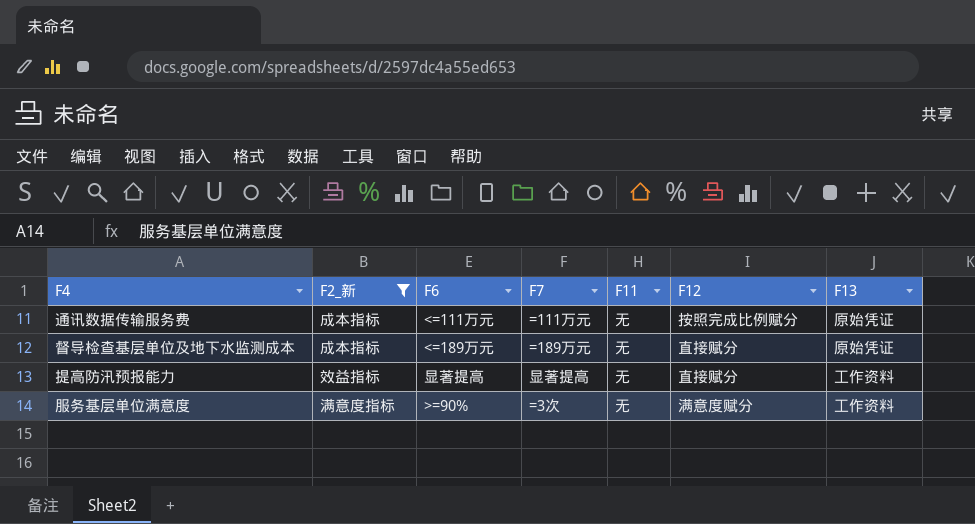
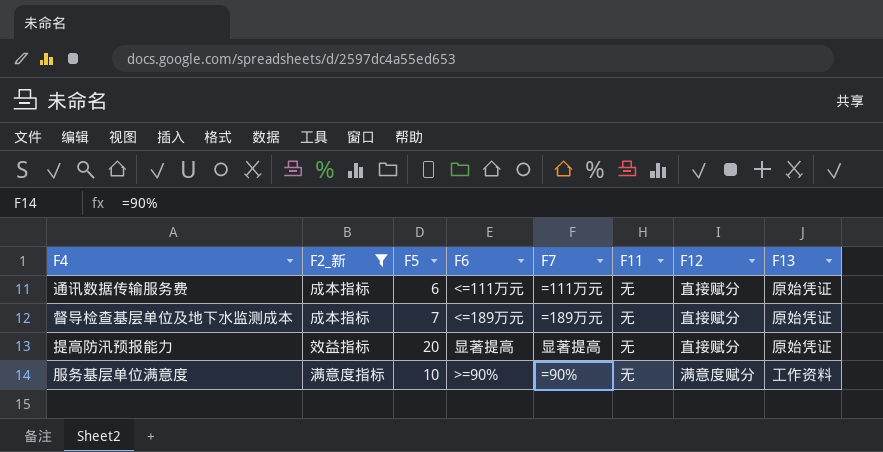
column F5 | position: none -> 3
通讯数据传输服务费 | F12: 按照完成比例赋分 -> 直接赋分
提高防汛预报能力 | F13: 工作资料 -> 原始凭证
服务基层单位满意度 | F7: =3次 -> =90%

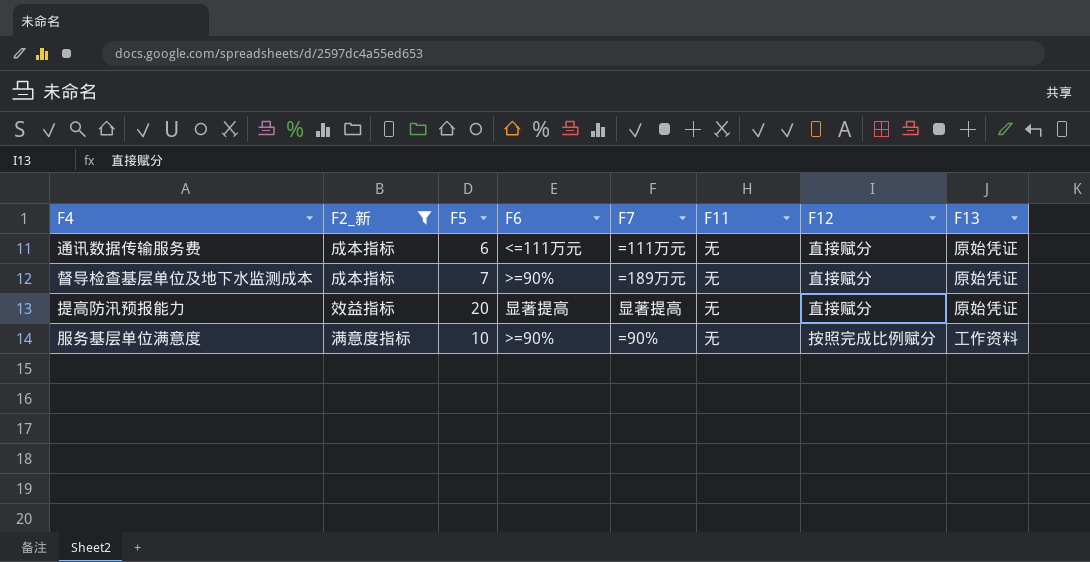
督导检查基层单位及地下水监测成本 | F6: <=189万元 -> >=90%
服务基层单位满意度 | F12: 满意度赋分 -> 按照完成比例赋分

